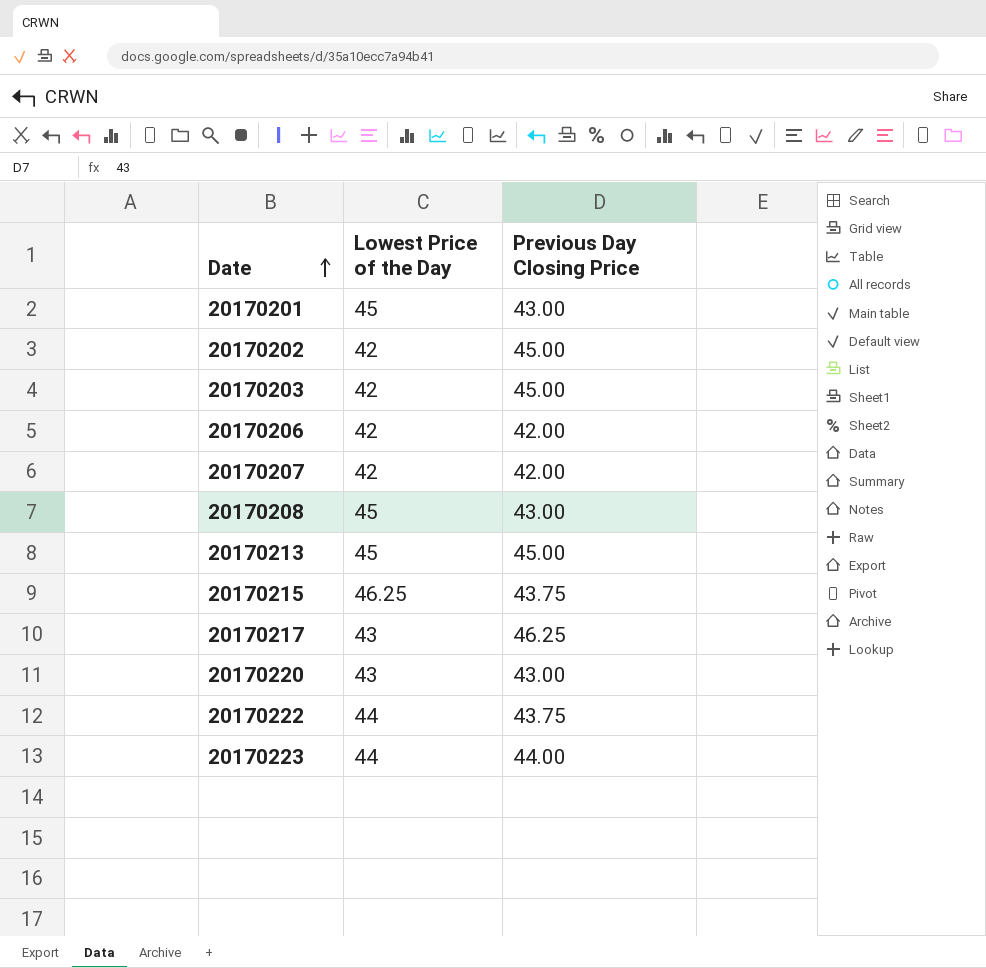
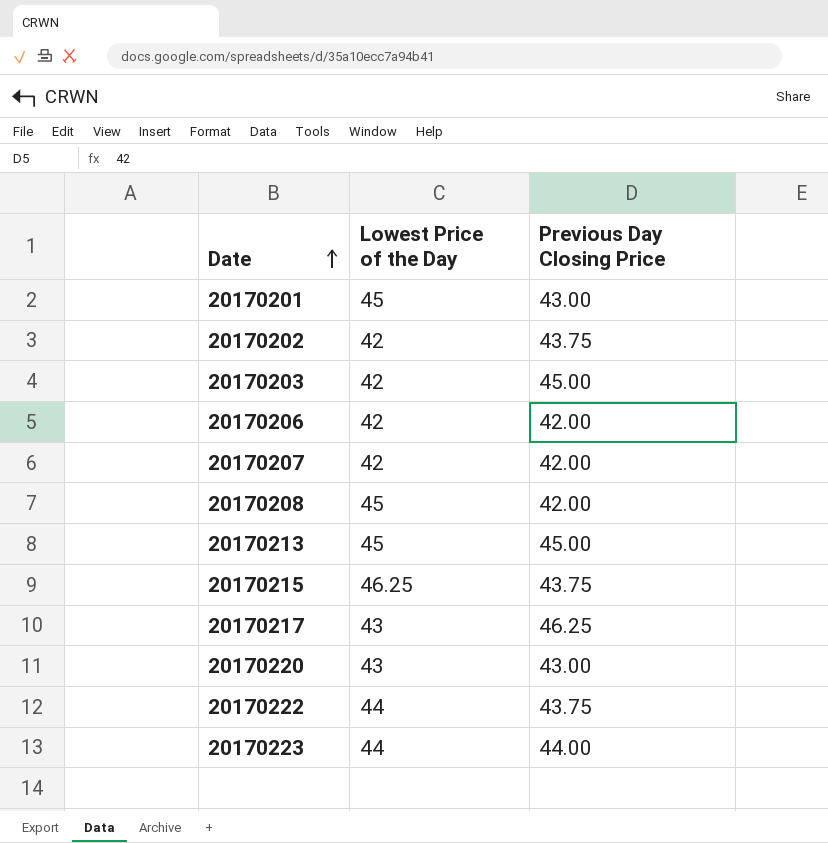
20170202 | Previous Day Closing Price: 45.00 -> 43.75
20170208 | Previous Day Closing Price: 43.00 -> 42.00

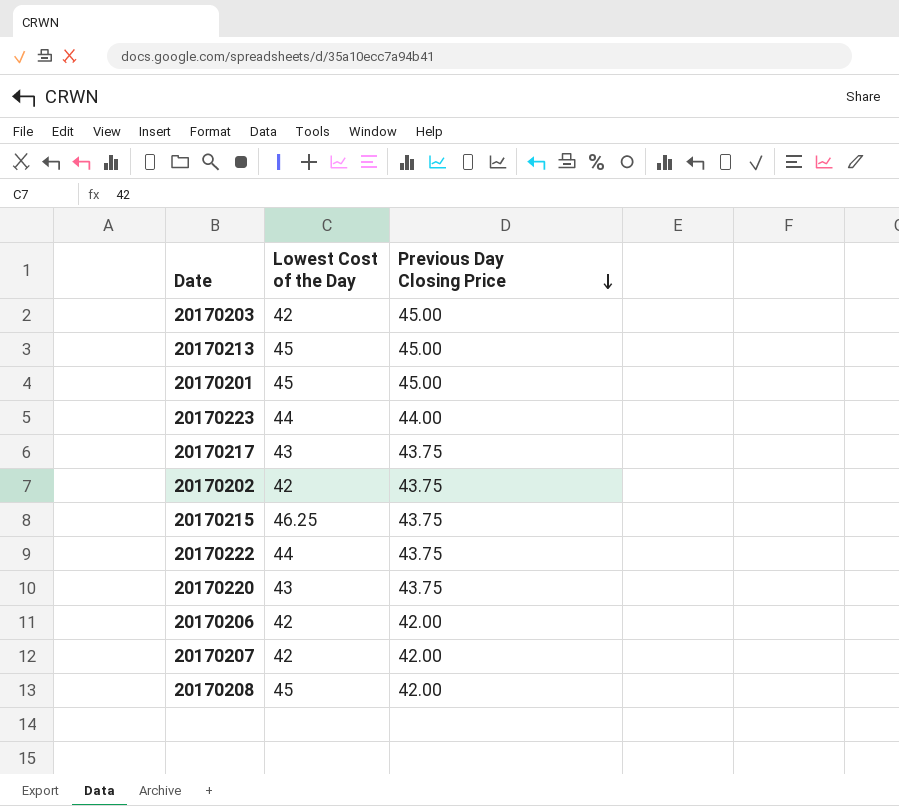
row order: Date ascending -> Previous Day Closing Price descending
column name: Lowest Price of the Day -> Lowest Cost of the Day
20170201 | Previous Day Closing Price: 43.00 -> 45.00
20170217 | Previous Day Closing Price: 46.25 -> 43.75
20170220 | Previous Day Closing Price: 43.00 -> 43.75

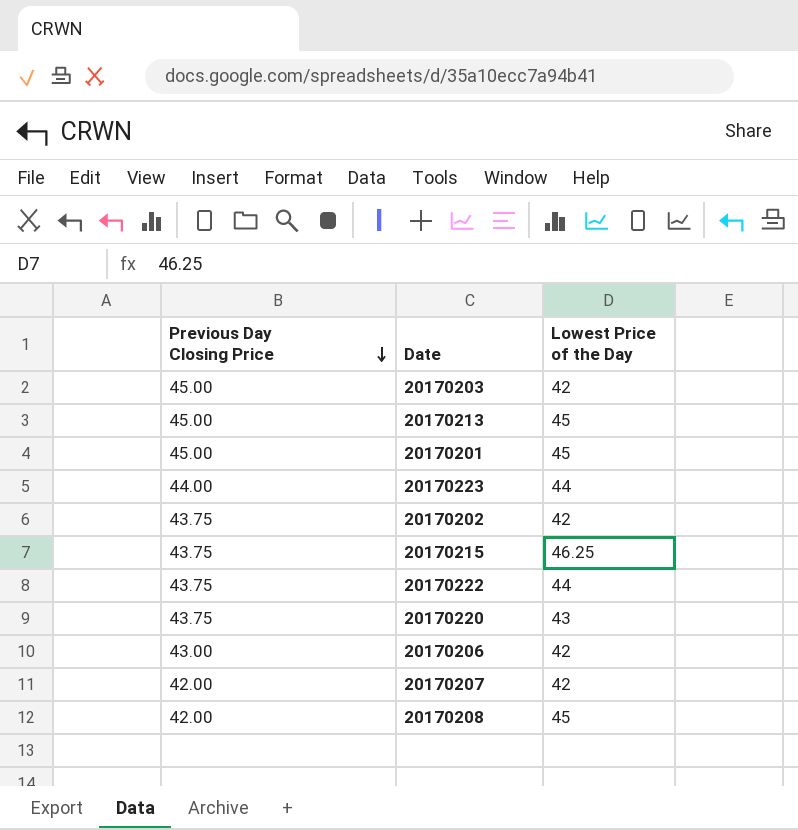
column Previous Day Closing Price | position: 3 -> 1
column name: Lowest Cost of the Day -> Lowest Price of the Day
row 20170217: 43 | 43.75 -> none
20170206 | Previous Day Closing Price: 42.00 -> 43.00

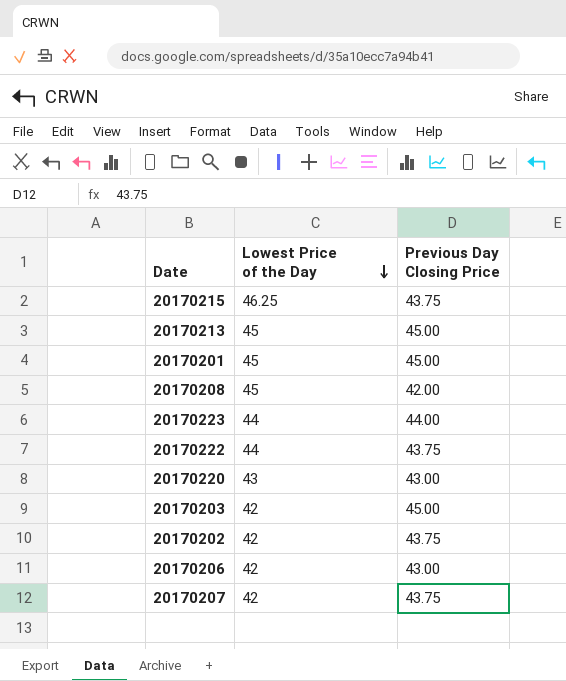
row order: Previous Day Closing Price descending -> Lowest Price of the Day descending
column Previous Day Closing Price | position: 1 -> 3
20170220 | Previous Day Closing Price: 43.75 -> 43.00
20170207 | Previous Day Closing Price: 42.00 -> 43.75

